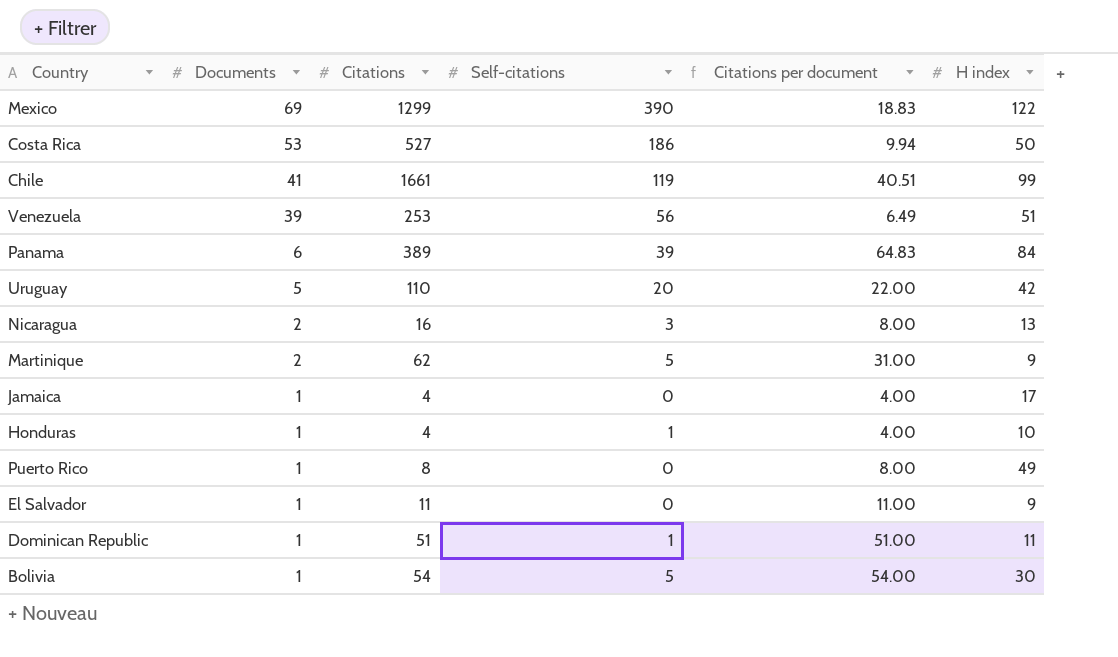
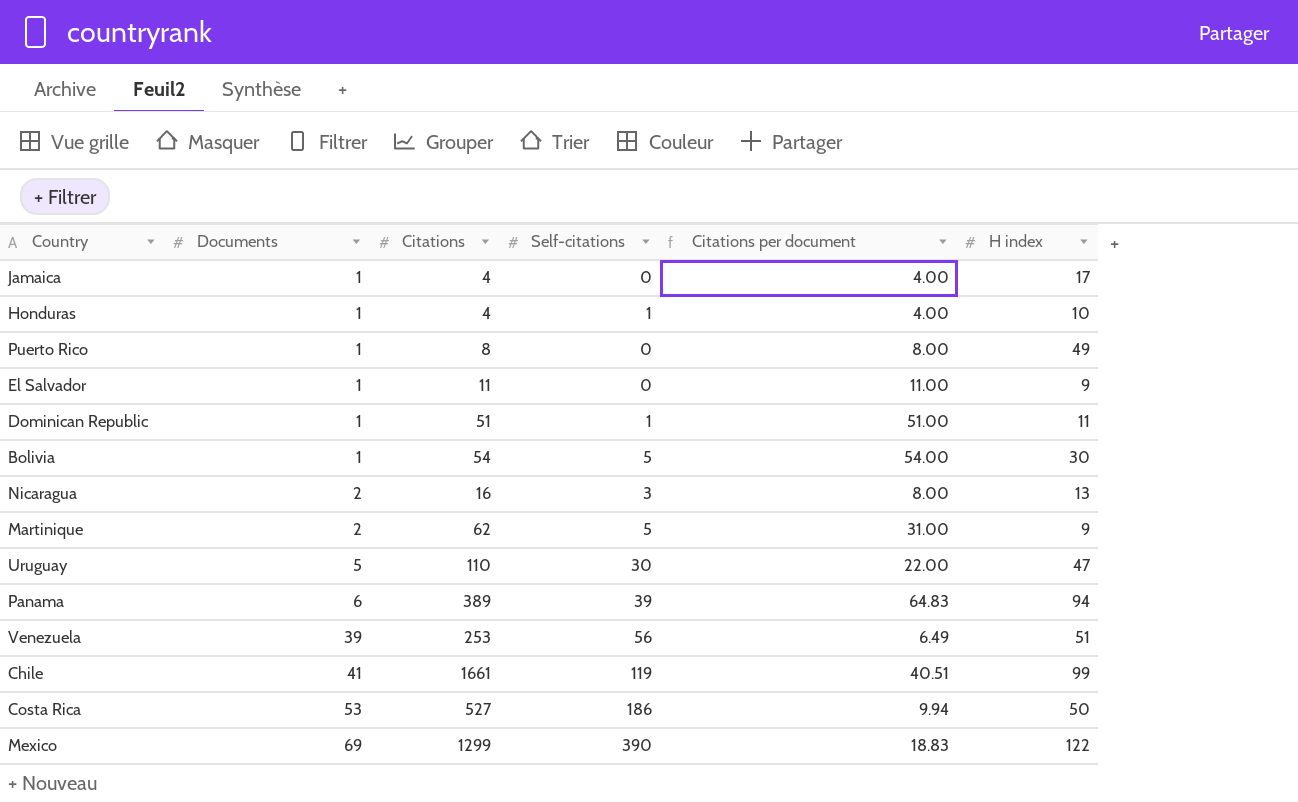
row order: Documents descending -> Documents ascending
Uruguay | Self-citations: 20 -> 30
Uruguay | H index: 42 -> 47
Panama | H index: 84 -> 94

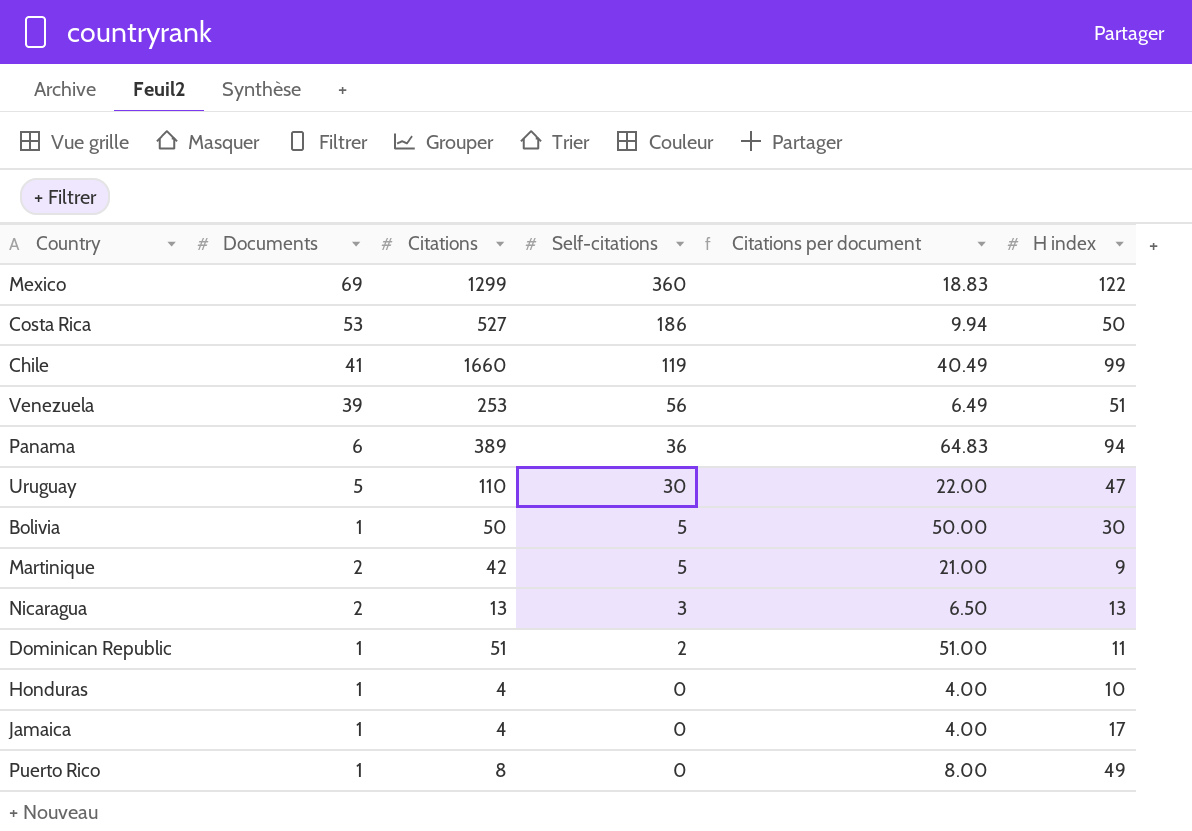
row order: Documents ascending -> Self-citations descending
row El Salvador: 1 | 11 | 0 | 11.00 | 9 -> none
Mexico | Self-citations: 390 -> 360
Chile | Citations: 1661 -> 1660
Chile | Citations per document: 40.51 -> 40.49
Panama | Self-citations: 39 -> 36
Bolivia | Citations: 54 -> 50
Bolivia | Citations per document: 54.00 -> 50.00
Martinique | Citations: 62 -> 42
Martinique | Citations per document: 31.00 -> 21.00
Nicaragua | Citations: 16 -> 13
Nicaragua | Citations per document: 8.00 -> 6.50
Dominican Republic | Self-citations: 1 -> 2
Honduras | Self-citations: 1 -> 0

